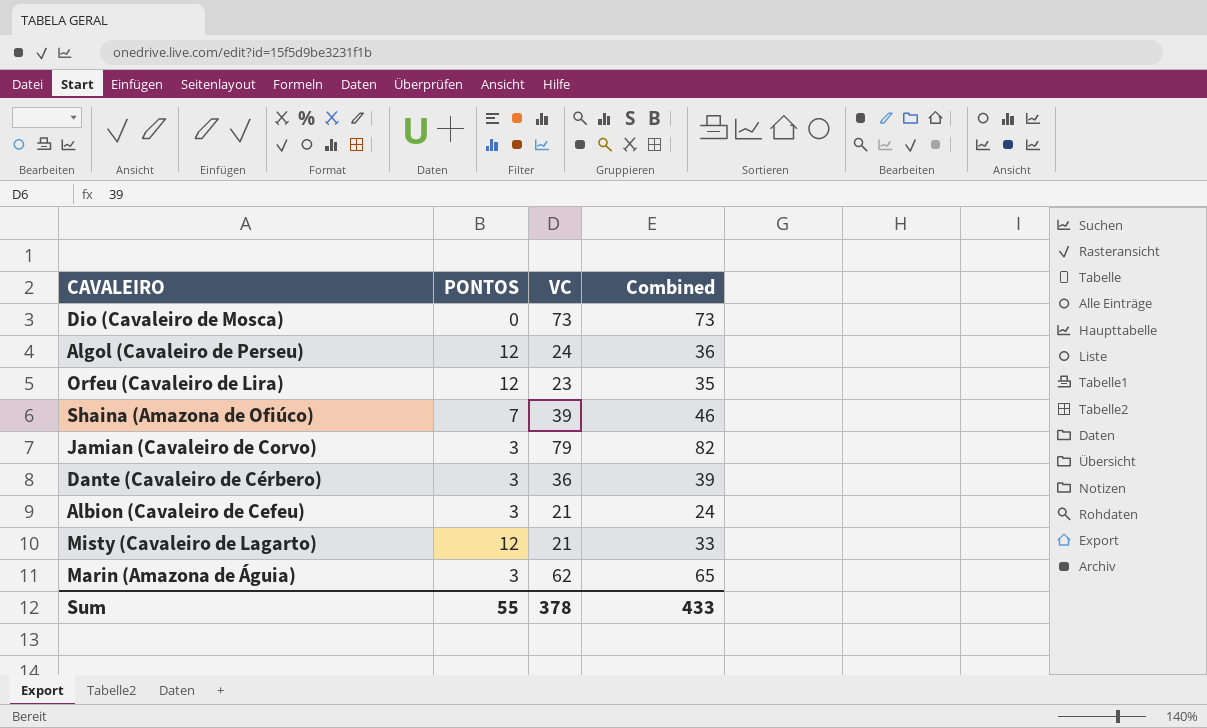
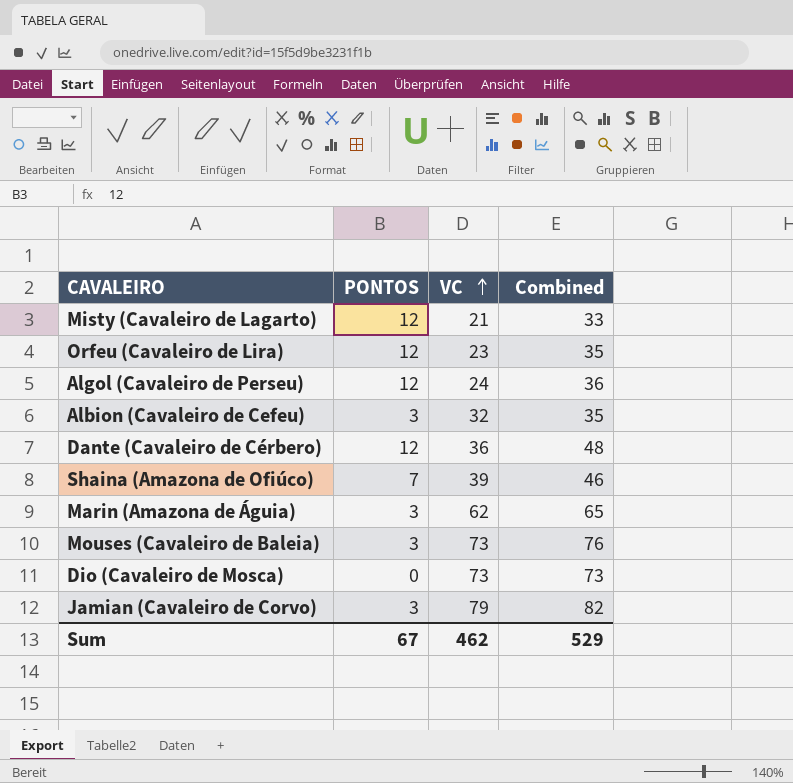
row order: none -> VC ascending
Albion (Cavaleiro de Cefeu) | VC: 21 -> 32
Albion (Cavaleiro de Cefeu) | Combined: 24 -> 35
Dante (Cavaleiro de Cérbero) | PONTOS: 3 -> 12
Dante (Cavaleiro de Cérbero) | Combined: 39 -> 48
row Mouses (Cavaleiro de Baleia): none -> 3 | 73 | 76
Sum | PONTOS: 55 -> 67
Sum | VC: 378 -> 462
Sum | Combined: 433 -> 529

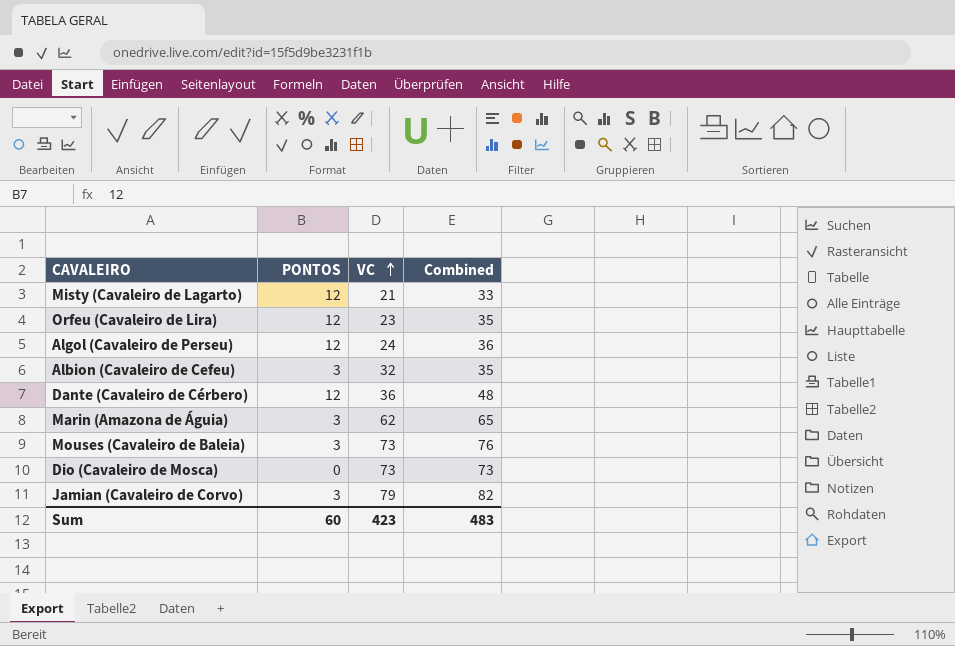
row Shaina (Amazona de Ofiúco): 7 | 39 | 46 -> none
Sum | PONTOS: 67 -> 60
Sum | VC: 462 -> 423
Sum | Combined: 529 -> 483

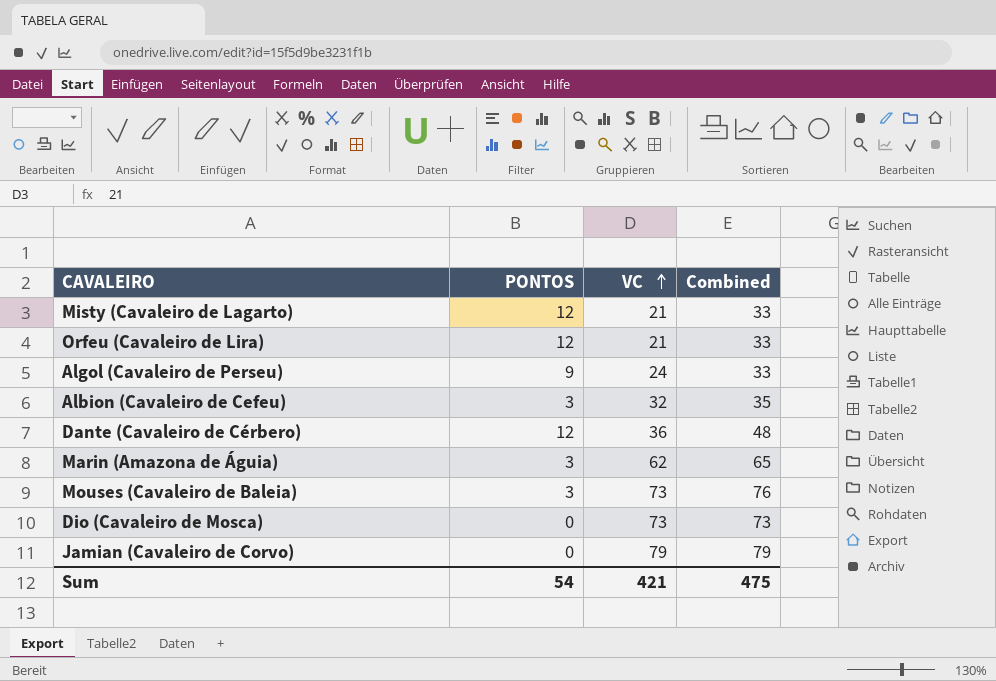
Orfeu (Cavaleiro de Lira) | VC: 23 -> 21
Orfeu (Cavaleiro de Lira) | Combined: 35 -> 33
Algol (Cavaleiro de Perseu) | PONTOS: 12 -> 9
Algol (Cavaleiro de Perseu) | Combined: 36 -> 33
Jamian (Cavaleiro de Corvo) | PONTOS: 3 -> 0
Jamian (Cavaleiro de Corvo) | Combined: 82 -> 79
Sum | PONTOS: 60 -> 54
Sum | VC: 423 -> 421
Sum | Combined: 483 -> 475

